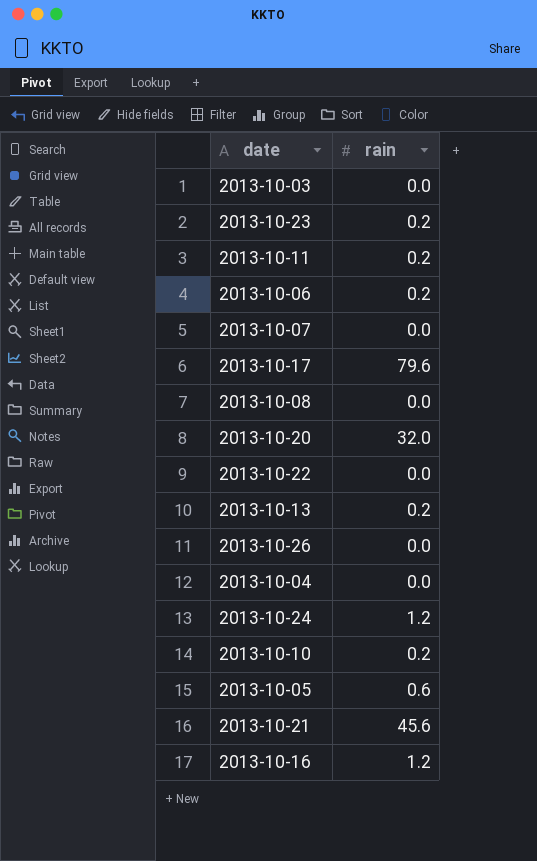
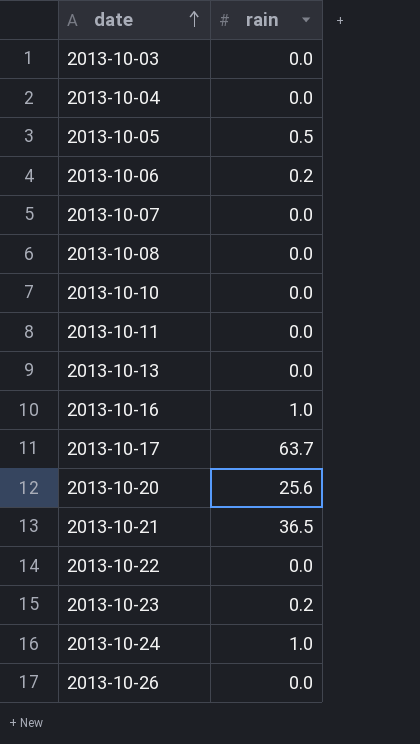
row order: none -> date ascending
2013-10-05 | rain: 0.6 -> 0.5
2013-10-10 | rain: 0.2 -> 0.0
2013-10-11 | rain: 0.2 -> 0.0
2013-10-13 | rain: 0.2 -> 0.0
2013-10-16 | rain: 1.2 -> 1.0
2013-10-17 | rain: 79.6 -> 63.7
2013-10-20 | rain: 32.0 -> 25.6
2013-10-21 | rain: 45.6 -> 36.5
2013-10-24 | rain: 1.2 -> 1.0

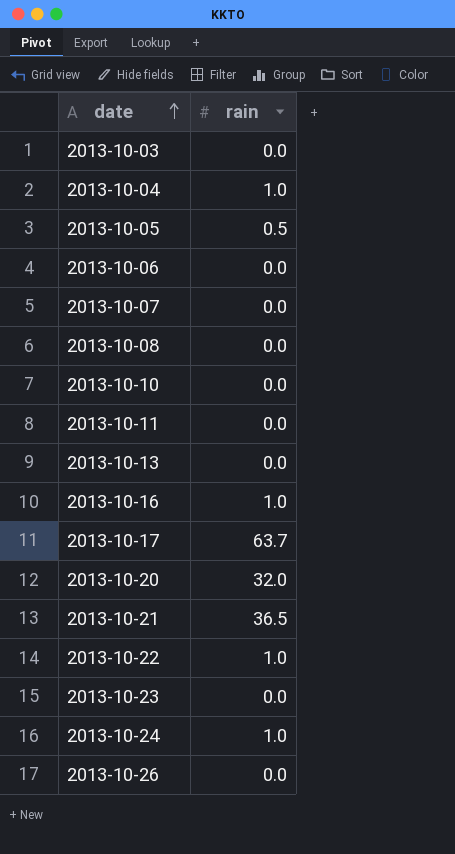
2013-10-04 | rain: 0.0 -> 1.0
2013-10-06 | rain: 0.2 -> 0.0
2013-10-20 | rain: 25.6 -> 32.0
2013-10-22 | rain: 0.0 -> 1.0
2013-10-23 | rain: 0.2 -> 0.0

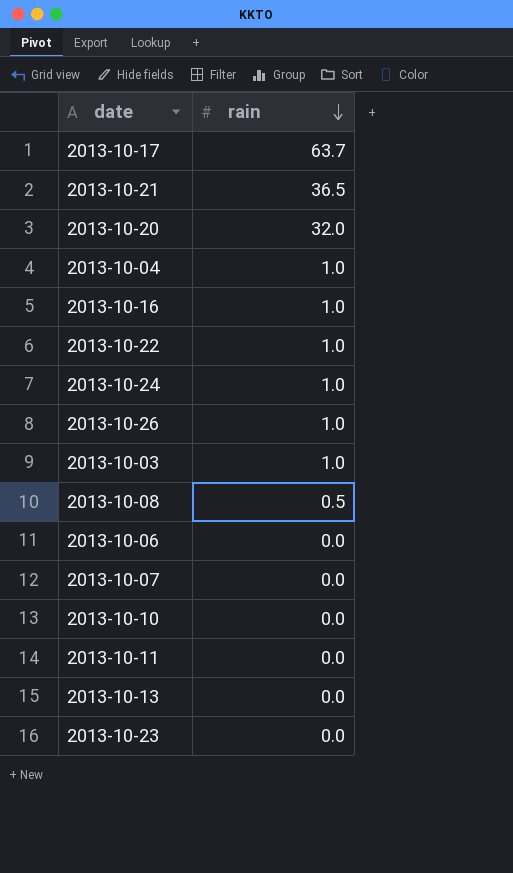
row order: date ascending -> rain descending
row 2013-10-05: 0.5 -> none
2013-10-26 | rain: 0.0 -> 1.0
2013-10-03 | rain: 0.0 -> 1.0
2013-10-08 | rain: 0.0 -> 0.5

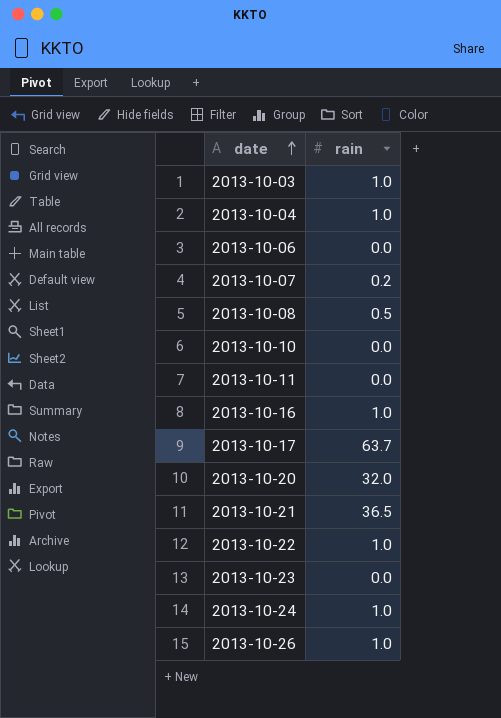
row order: rain descending -> date ascending
row 2013-10-13: 0.0 -> none
2013-10-07 | rain: 0.0 -> 0.2

